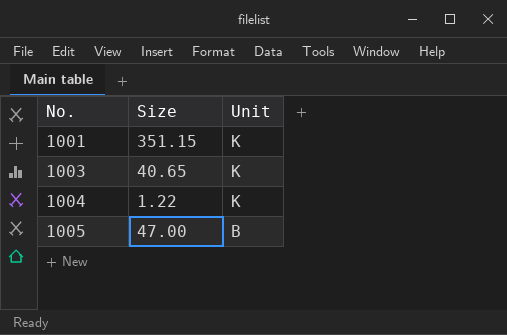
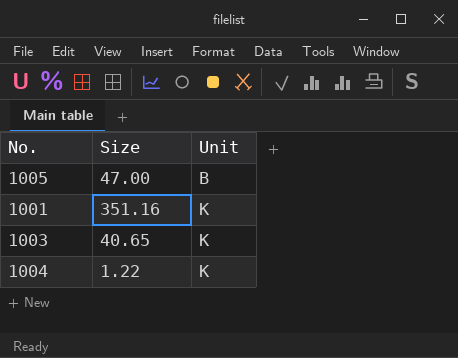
row order: No. ascending -> Unit ascending
1001 | Size: 351.15 -> 351.16

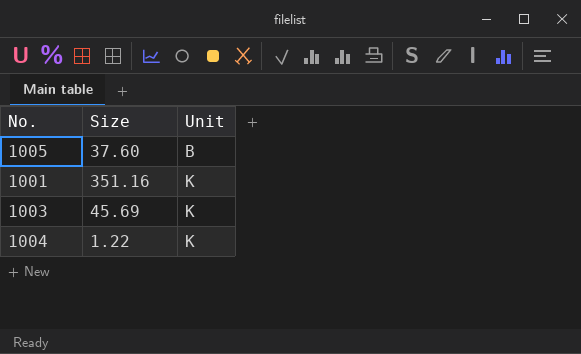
1005 | Size: 47.00 -> 37.60
1003 | Size: 40.65 -> 45.69

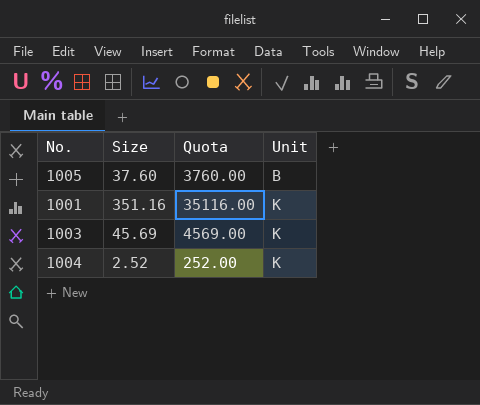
column Quota | formula: none -> [Size] * 100
1004 | Size: 1.22 -> 2.52

